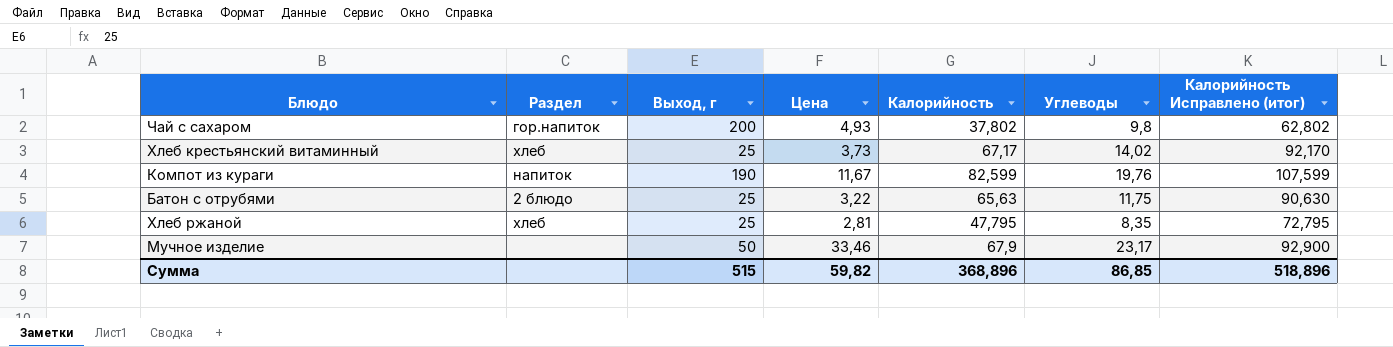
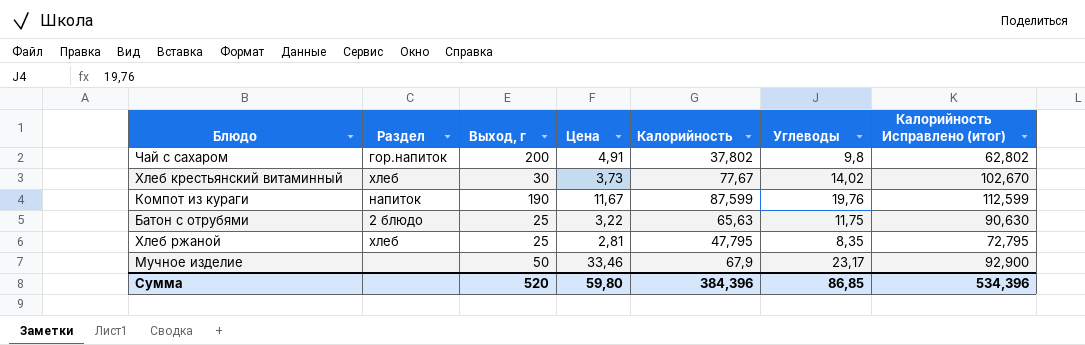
Чай с сахаром | Цена: 4,93 -> 4,91
Хлеб крестьянский витаминный | Выход, г: 25 -> 30
Хлеб крестьянский витаминный | Калорийность: 67,17 -> 77,67
Хлеб крестьянский витаминный | Калорийность Исправлено (итог): 92,170 -> 102,670
Компот из кураги | Калорийность: 82,599 -> 87,599
Компот из кураги | Калорийность Исправлено (итог): 107,599 -> 112,599
Сумма | Выход, г: 515 -> 520
Сумма | Цена: 59,82 -> 59,80
Сумма | Калорийность: 368,896 -> 384,396
Сумма | Калорийность Исправлено (итог): 518,896 -> 534,396

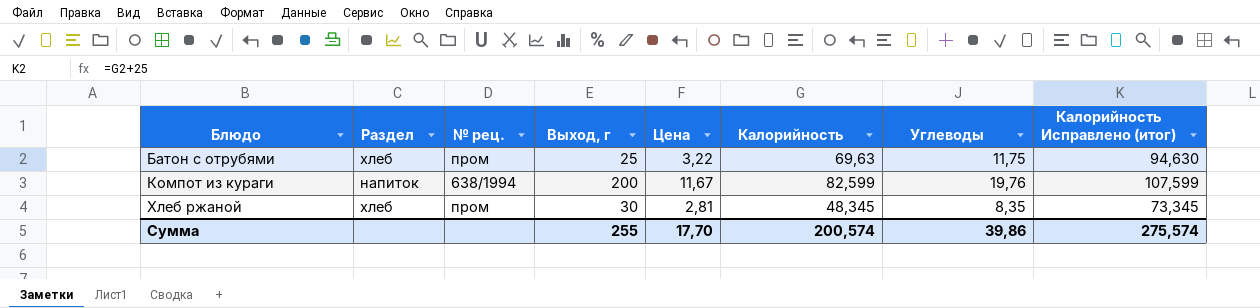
row order: none -> Блюдо ascending
column № рец. | position: none -> 3
row Чай с сахаром: гор.напиток | 200 | 4,91 | 37,802 | 9,8 | 62,802 -> none
row Хлеб крестьянский витаминный: хлеб | 30 | 3,73 | 77,67 | 14,02 | 102,670 -> none
row Мучное изделие: none | 50 | 33,46 | 67,9 | 23,17 | 92,900 -> none
Батон с отрубями | Раздел: 2 блюдо -> хлеб
Батон с отрубями | Калорийность: 65,63 -> 69,63
Батон с отрубями | Калорийность Исправлено (итог): 90,630 -> 94,630
Компот из кураги | Выход, г: 190 -> 200
Компот из кураги | Калорийность: 87,599 -> 82,599
Компот из кураги | Калорийность Исправлено (итог): 112,599 -> 107,599
Хлеб ржаной | Выход, г: 25 -> 30
Хлеб ржаной | Калорийность: 47,795 -> 48,345
Хлеб ржаной | Калорийность Исправлено (итог): 72,795 -> 73,345
Сумма | Выход, г: 520 -> 255
Сумма | Цена: 59,80 -> 17,70
Сумма | Калорийность: 384,396 -> 200,574
Сумма | Углеводы: 86,85 -> 39,86
Сумма | Калорийность Исправлено (итог): 534,396 -> 275,574

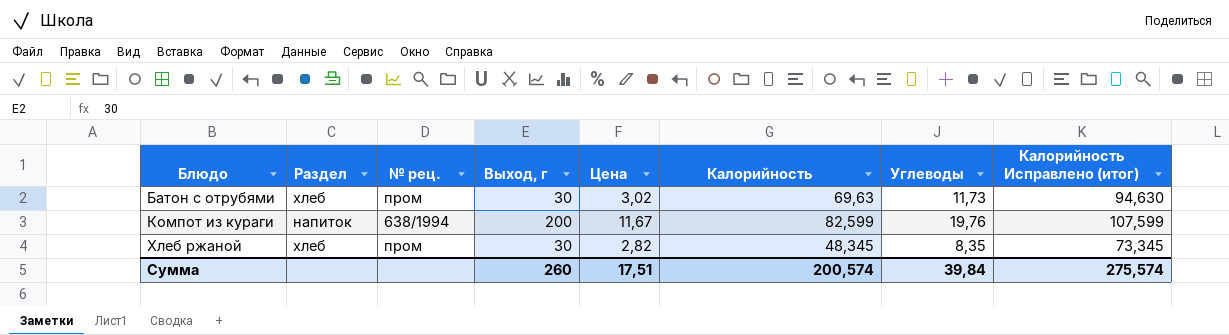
Батон с отрубями | Выход, г: 25 -> 30
Батон с отрубями | Цена: 3,22 -> 3,02
Батон с отрубями | Углеводы: 11,75 -> 11,73
Хлеб ржаной | Цена: 2,81 -> 2,82
Сумма | Выход, г: 255 -> 260
Сумма | Цена: 17,70 -> 17,51
Сумма | Углеводы: 39,86 -> 39,84

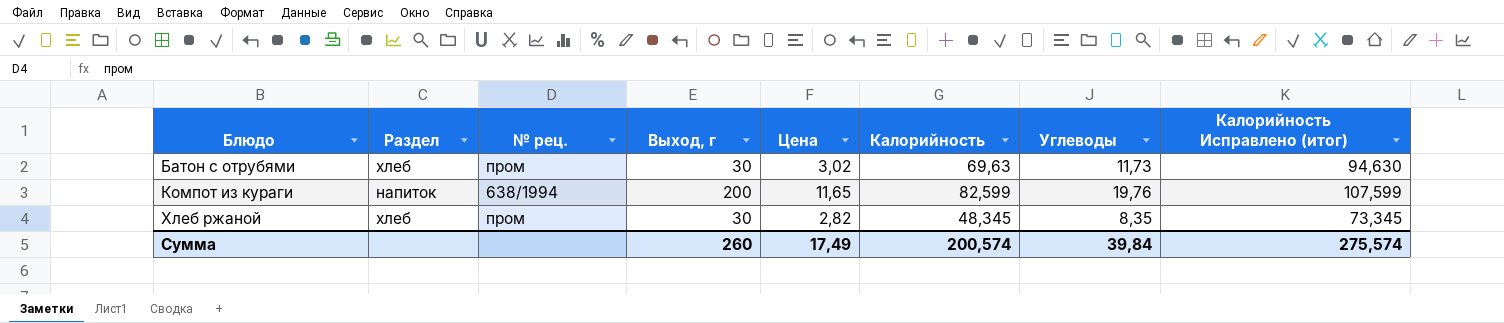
Компот из кураги | Цена: 11,67 -> 11,65
Сумма | Цена: 17,51 -> 17,49

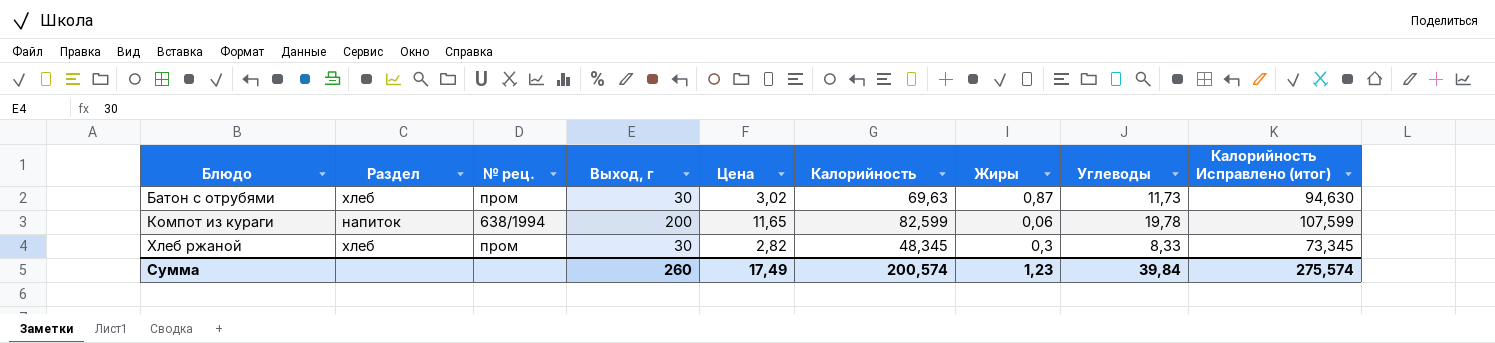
column Жиры | position: none -> 7
Компот из кураги | Углеводы: 19,76 -> 19,78
Хлеб ржаной | Углеводы: 8,35 -> 8,33

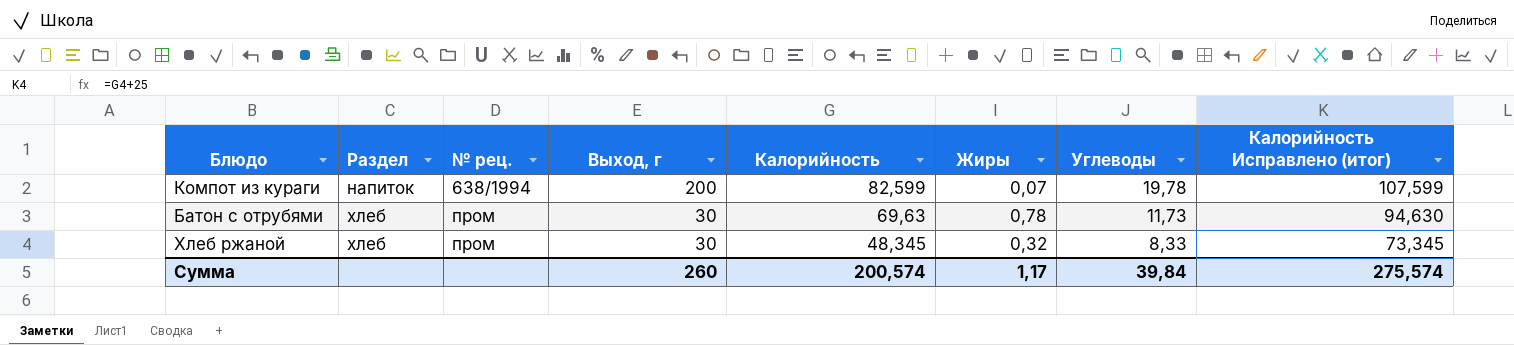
row order: Блюдо ascending -> Раздел ascending
column Цена | position: 5 -> none
Компот из кураги | Жиры: 0,06 -> 0,07
Батон с отрубями | Жиры: 0,87 -> 0,78
Хлеб ржаной | Жиры: 0,3 -> 0,32
Сумма | Жиры: 1,23 -> 1,17

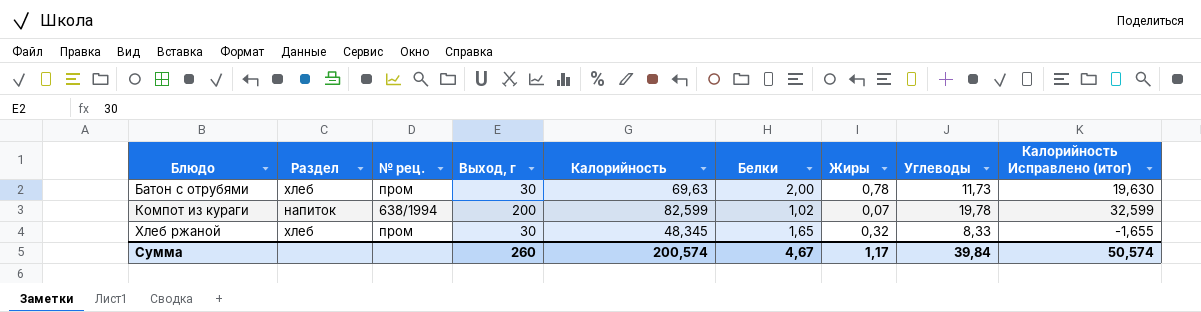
row order: Раздел ascending -> Блюдо ascending
column Белки | position: none -> 6
column Калорийность Исправлено (итог) | formula: [Калорийность] + 25 -> [Калорийность] - 50
Сумма | Калорийность Исправлено (итог): 275,574 -> 50,574

